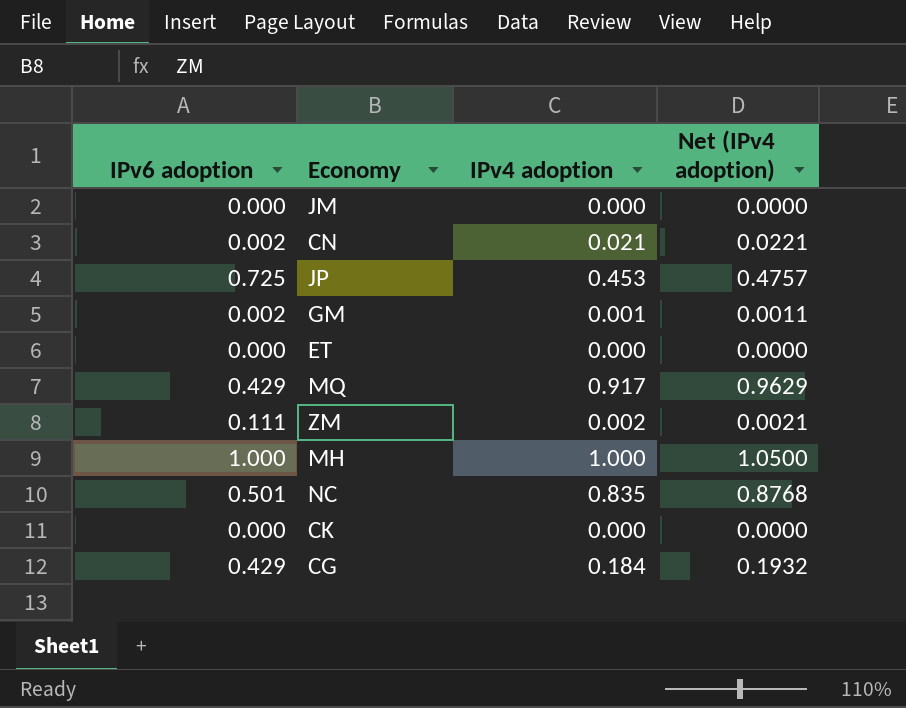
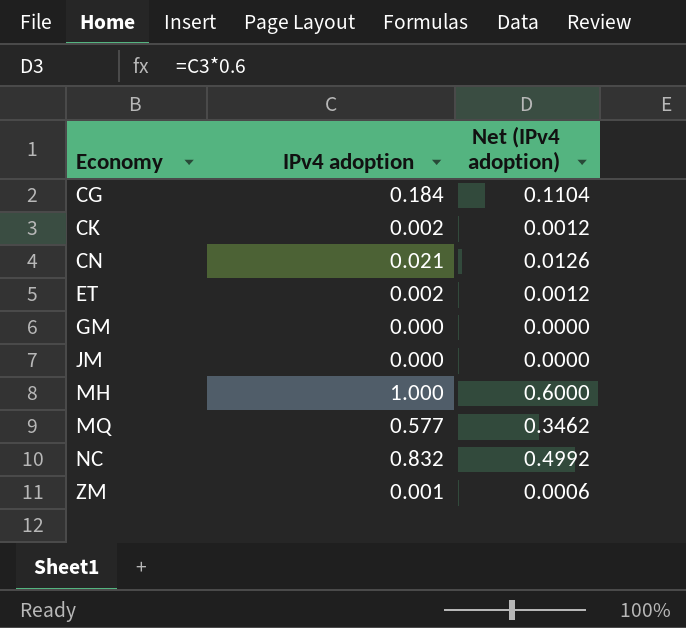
row order: none -> Economy ascending
column IPv6 adoption | position: 1 -> none
column Net (IPv4 adoption) | formula: [IPv4 adoption] * 1.05 -> [IPv4 adoption] * 0.6
row JP: 0.725 | 0.453 | 0.4757 -> none
CK | IPv4 adoption: 0.000 -> 0.002
ET | IPv4 adoption: 0.000 -> 0.002
GM | IPv4 adoption: 0.001 -> 0.000
MQ | IPv4 adoption: 0.917 -> 0.577
NC | IPv4 adoption: 0.835 -> 0.832
ZM | IPv4 adoption: 0.002 -> 0.001

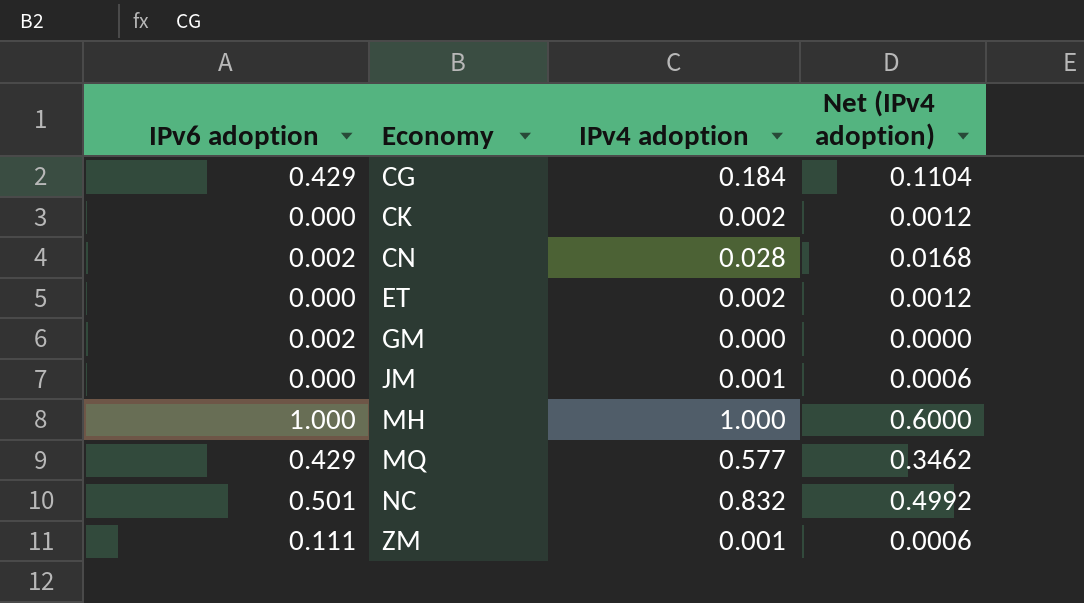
column IPv6 adoption | position: none -> 1
CN | IPv4 adoption: 0.021 -> 0.028
CN | Net (IPv4 adoption): 0.0126 -> 0.0168
JM | IPv4 adoption: 0.000 -> 0.001
JM | Net (IPv4 adoption): 0.0000 -> 0.0006

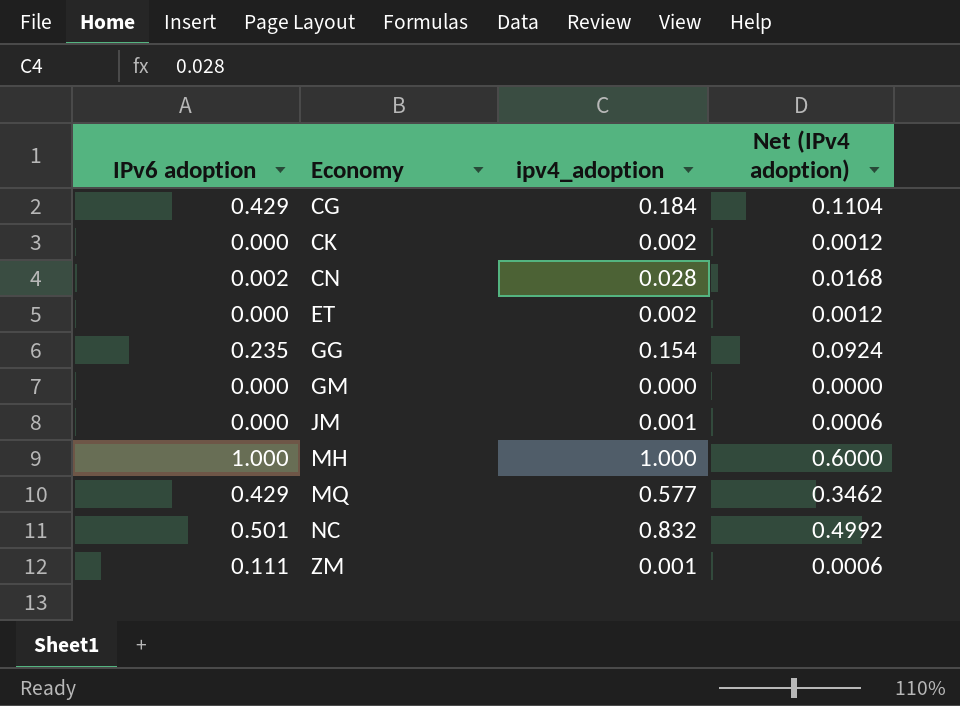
column name: IPv4 adoption -> ipv4_adoption
row GG: none -> 0.235 | 0.154 | 0.0924
GM | IPv6 adoption: 0.002 -> 0.000

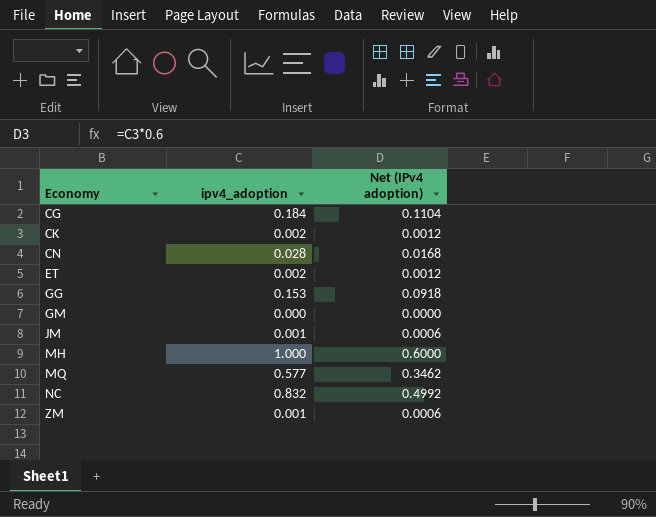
column IPv6 adoption | position: 1 -> none
GG | ipv4_adoption: 0.154 -> 0.153
GG | Net (IPv4 adoption): 0.0924 -> 0.0918

